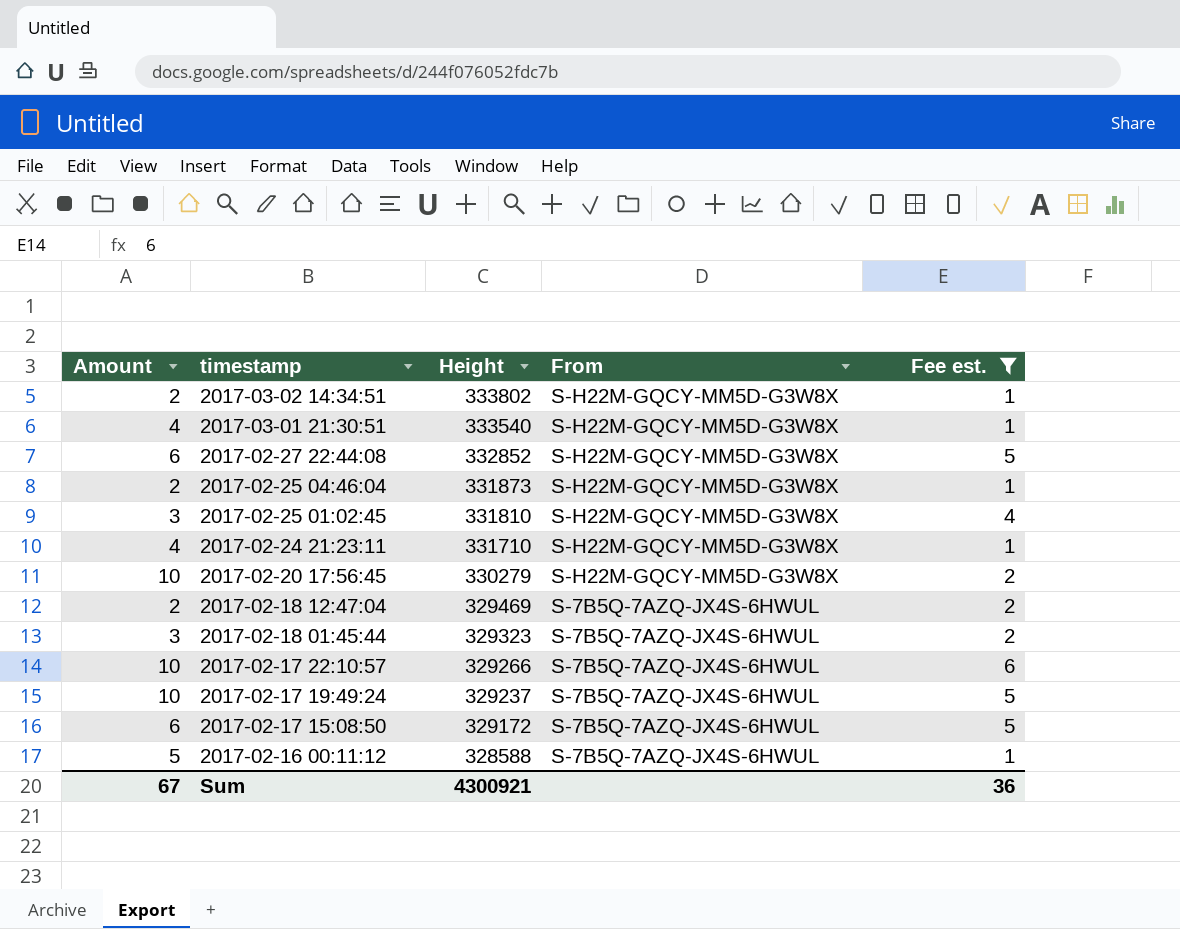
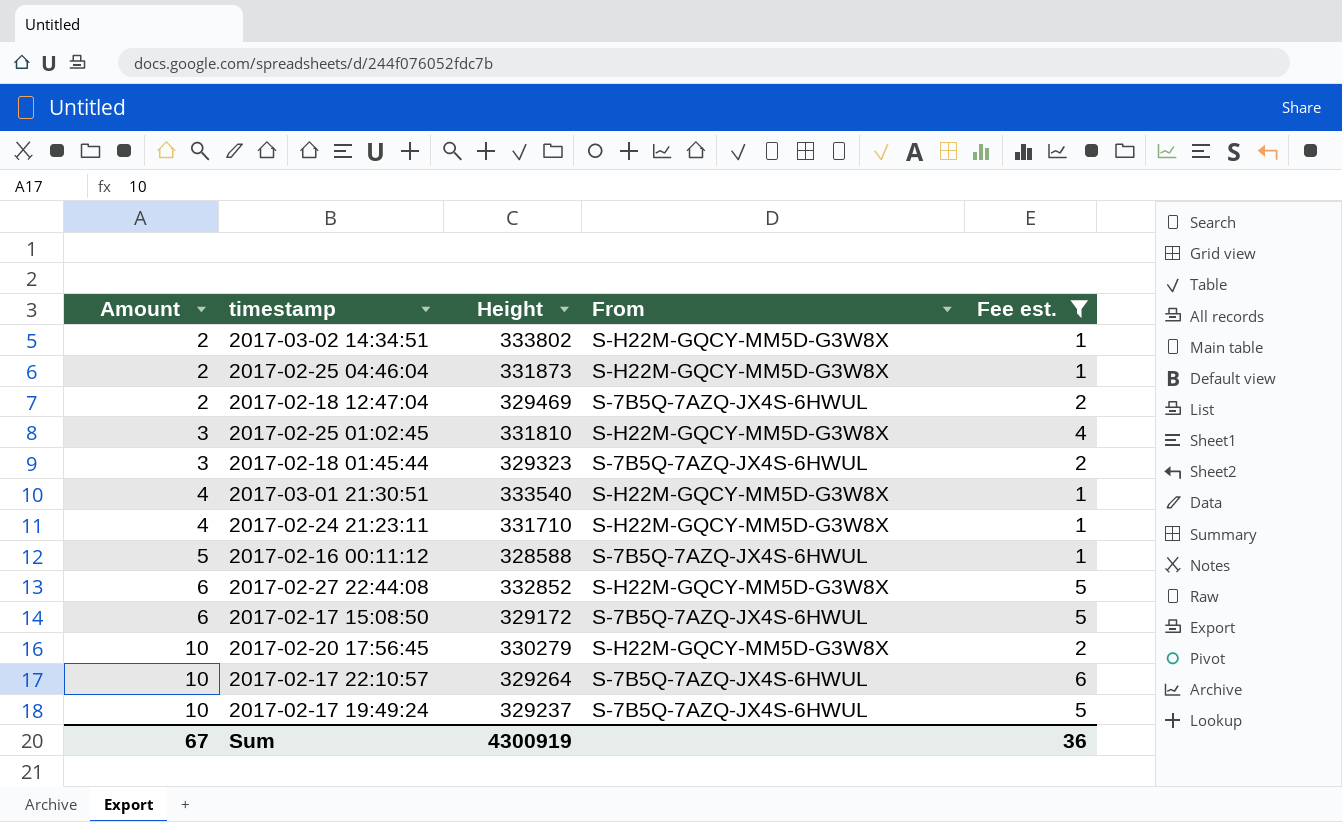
row order: timestamp descending -> Amount ascending
2017-02-17 22:10:57 | Height: 329266 -> 329264
Sum | Height: 4300921 -> 4300919

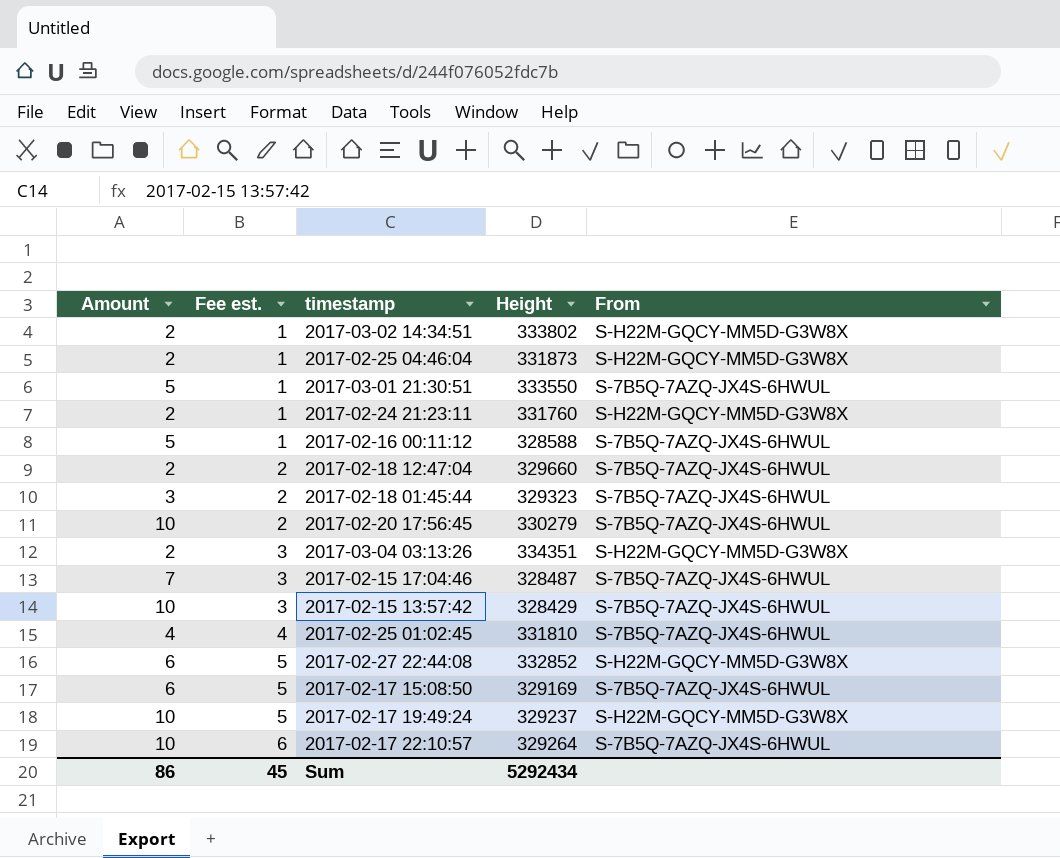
filter: Fee est. != 3 -> none
row order: Amount ascending -> Fee est. ascending
column Fee est. | position: 5 -> 2
2017-03-01 21:30:51 | Amount: 4 -> 5
2017-03-01 21:30:51 | Height: 333540 -> 333550
2017-03-01 21:30:51 | From: S-H22M-GQCY-MM5D-G3W8X -> S-7B5Q-7AZQ-JX4S-6HWUL
2017-02-24 21:23:11 | Amount: 4 -> 2
2017-02-24 21:23:11 | Height: 331710 -> 331760
2017-02-18 12:47:04 | Height: 329469 -> 329660
2017-02-20 17:56:45 | From: S-H22M-GQCY-MM5D-G3W8X -> S-7B5Q-7AZQ-JX4S-6HWUL
2017-02-25 01:02:45 | Amount: 3 -> 4
2017-02-25 01:02:45 | From: S-H22M-GQCY-MM5D-G3W8X -> S-7B5Q-7AZQ-JX4S-6HWUL
2017-02-17 15:08:50 | Height: 329172 -> 329169
2017-02-17 19:49:24 | From: S-7B5Q-7AZQ-JX4S-6HWUL -> S-H22M-GQCY-MM5D-G3W8X
Sum | Amount: 67 -> 86
Sum | Fee est.: 36 -> 45
Sum | Height: 4300919 -> 5292434

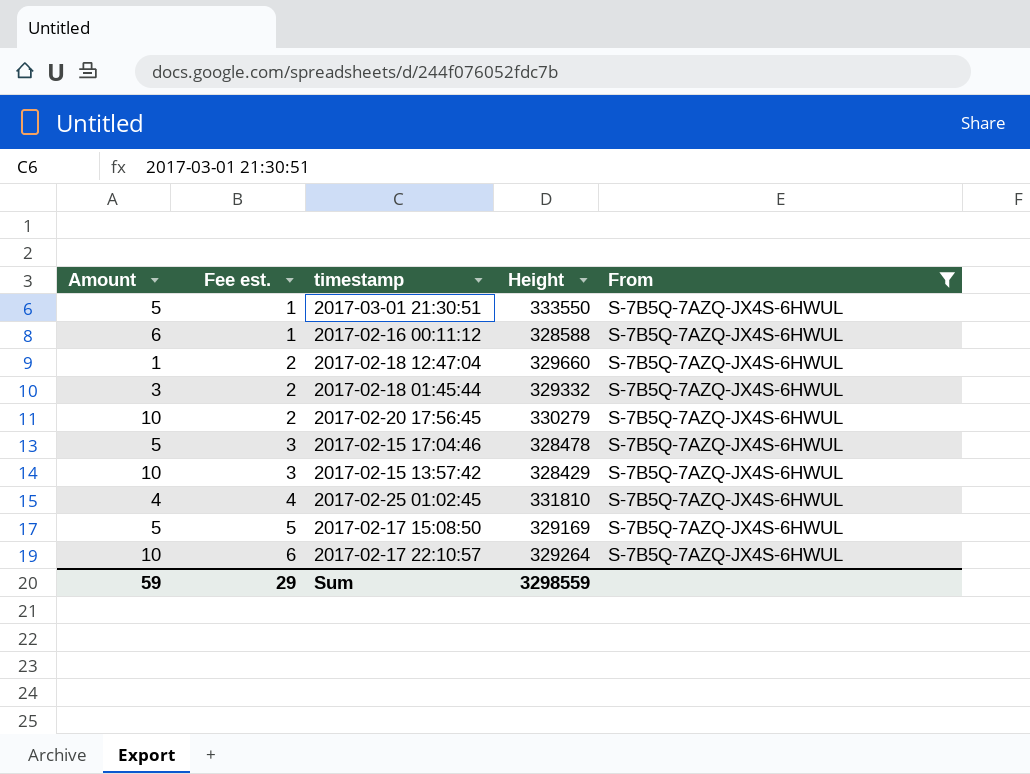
filter: none -> From = S-7B5Q-7AZQ-JX4S-6HWUL
2017-02-16 00:11:12 | Amount: 5 -> 6
2017-02-18 12:47:04 | Amount: 2 -> 1
2017-02-18 01:45:44 | Height: 329323 -> 329332
2017-02-15 17:04:46 | Amount: 7 -> 5
2017-02-15 17:04:46 | Height: 328487 -> 328478
2017-02-17 15:08:50 | Amount: 6 -> 5
Sum | Amount: 86 -> 59
Sum | Fee est.: 45 -> 29
Sum | Height: 5292434 -> 3298559

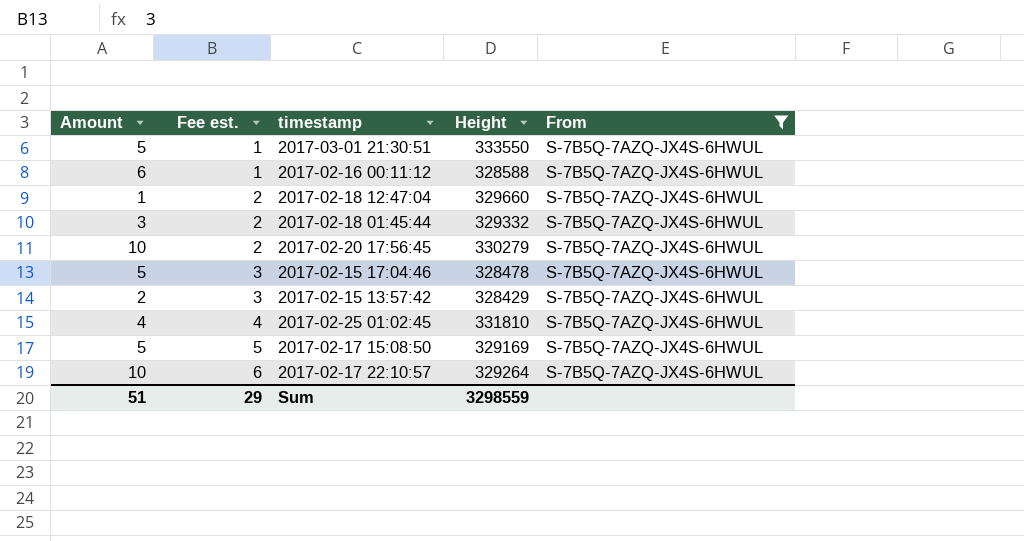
2017-02-15 13:57:42 | Amount: 10 -> 2
Sum | Amount: 59 -> 51

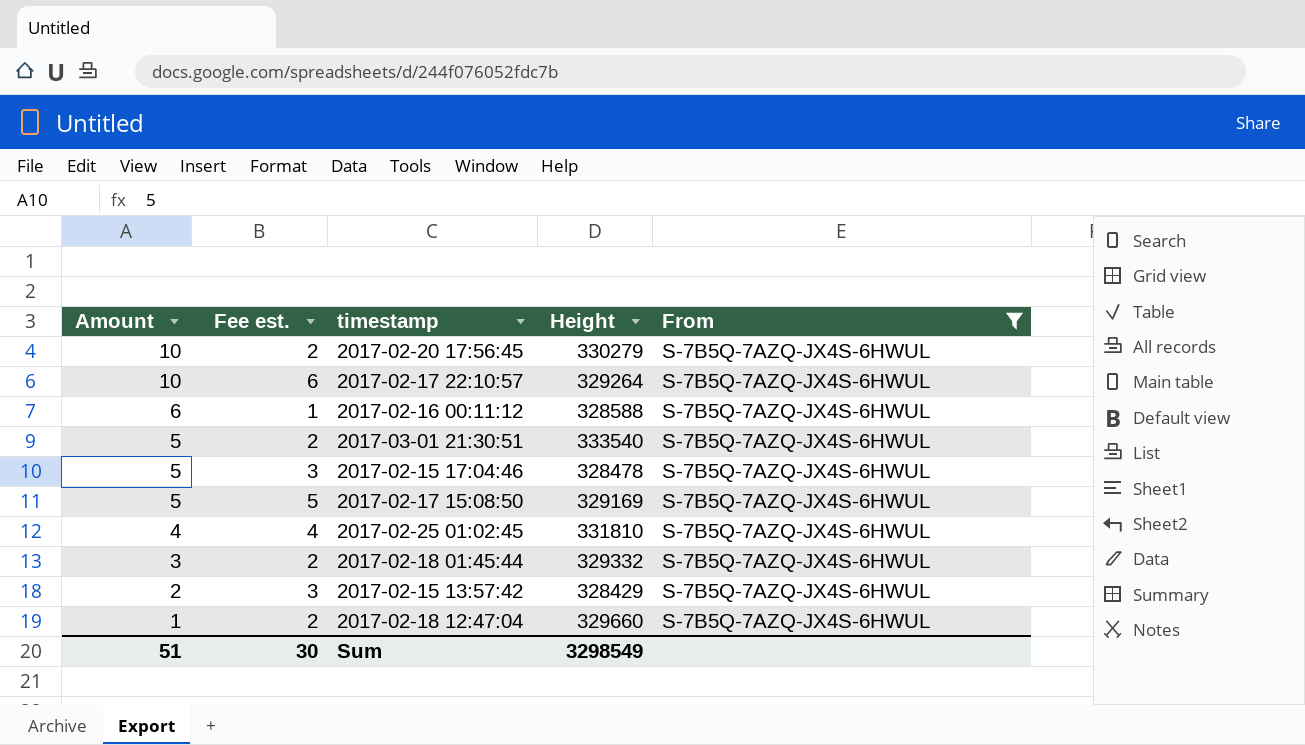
row order: Fee est. ascending -> Amount descending
2017-03-01 21:30:51 | Fee est.: 1 -> 2
2017-03-01 21:30:51 | Height: 333550 -> 333540
Sum | Fee est.: 29 -> 30
Sum | Height: 3298559 -> 3298549

